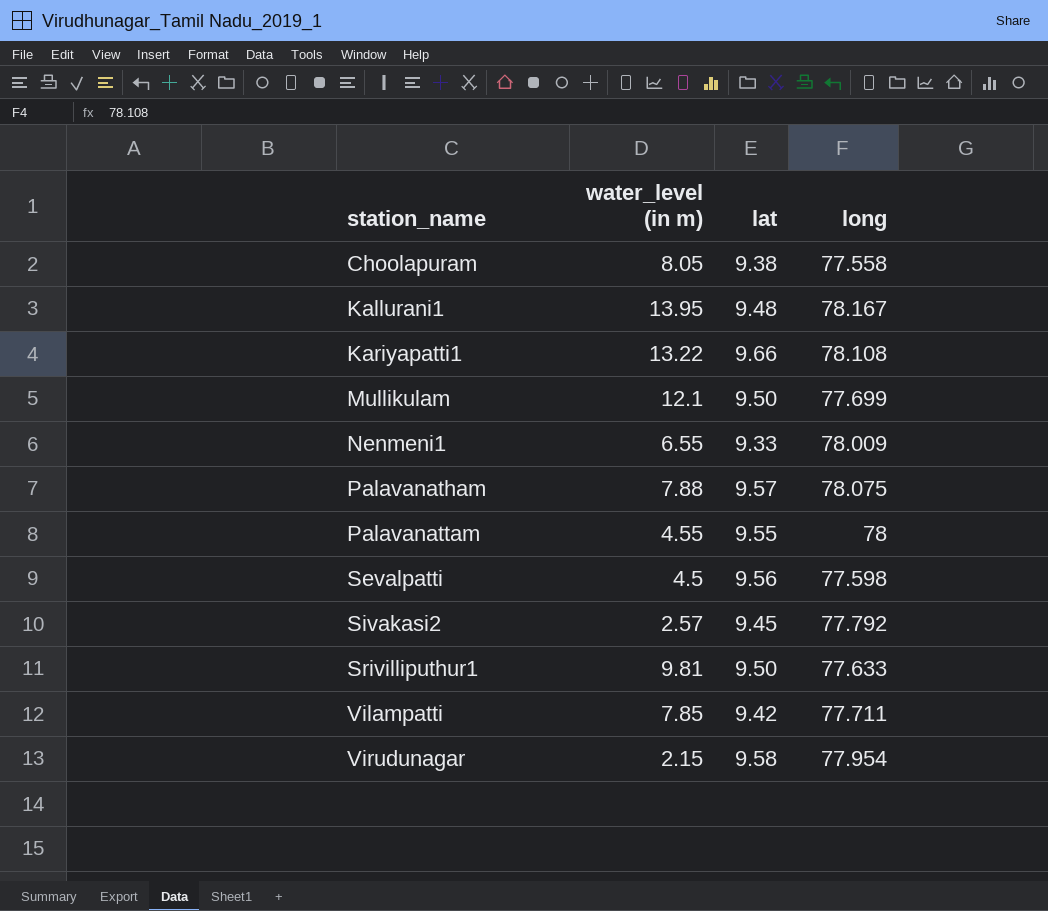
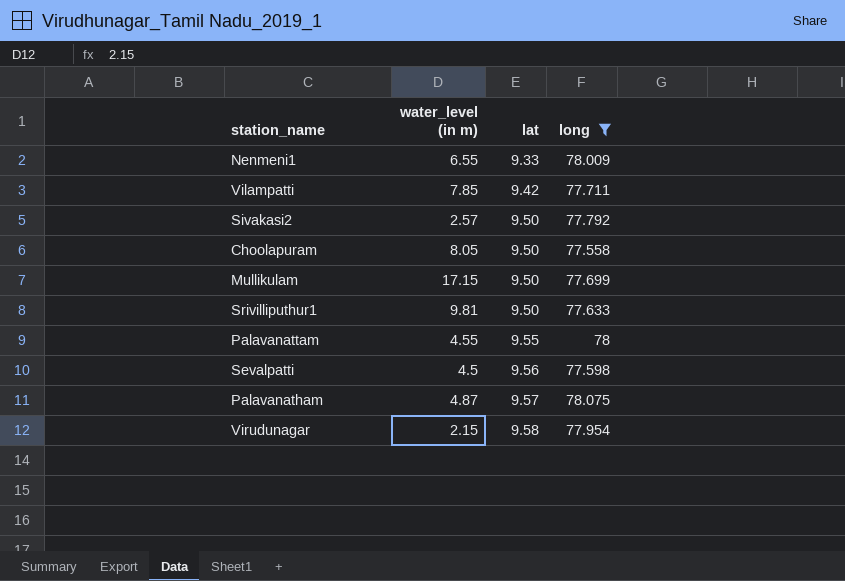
filter: none -> long <= 78.075
row order: station_name ascending -> lat ascending
Sivakasi2 | lat: 9.45 -> 9.50
Choolapuram | lat: 9.38 -> 9.50
Mullikulam | water_level (in m): 12.1 -> 17.15
Palavanatham | water_level (in m): 7.88 -> 4.87

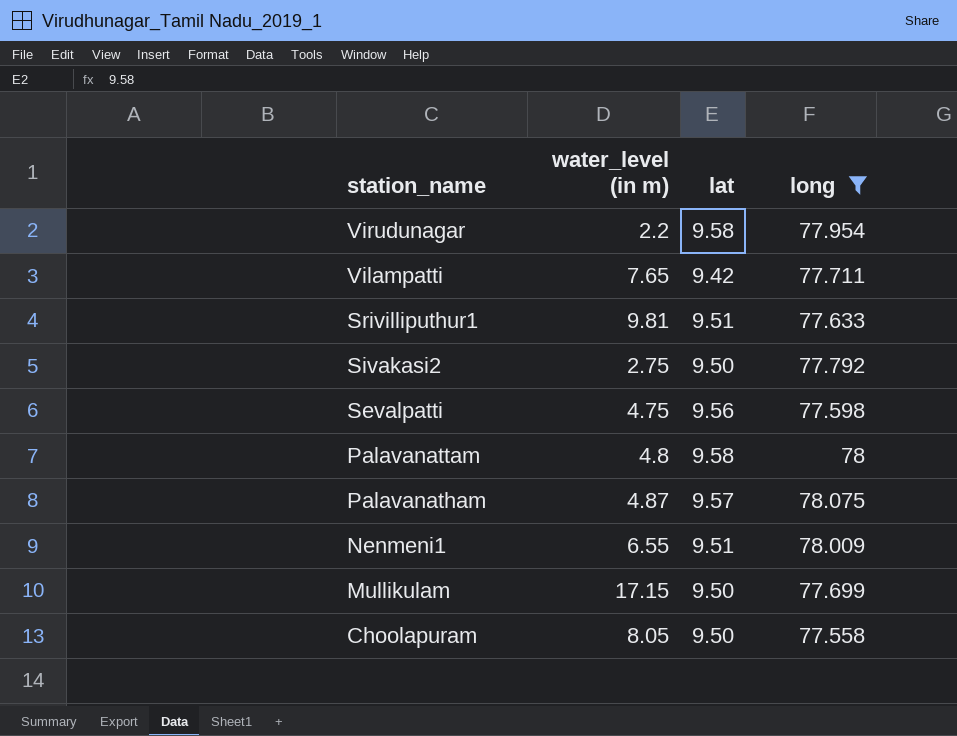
row order: lat ascending -> station_name descending
Virudunagar | water_level (in m): 2.15 -> 2.2
Vilampatti | water_level (in m): 7.85 -> 7.65
Srivilliputhur1 | lat: 9.50 -> 9.51
Sivakasi2 | water_level (in m): 2.57 -> 2.75
Sevalpatti | water_level (in m): 4.5 -> 4.75
Palavanattam | water_level (in m): 4.55 -> 4.8
Palavanattam | lat: 9.55 -> 9.58
Nenmeni1 | lat: 9.33 -> 9.51

